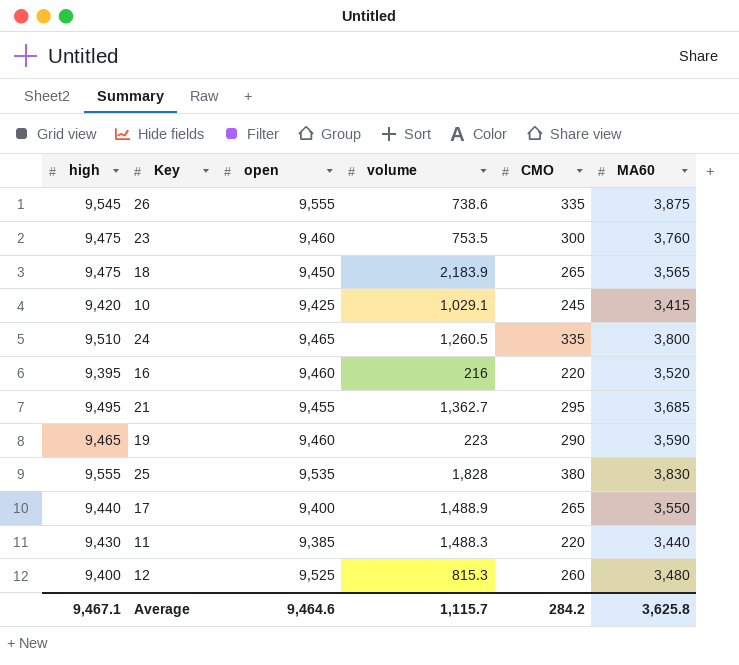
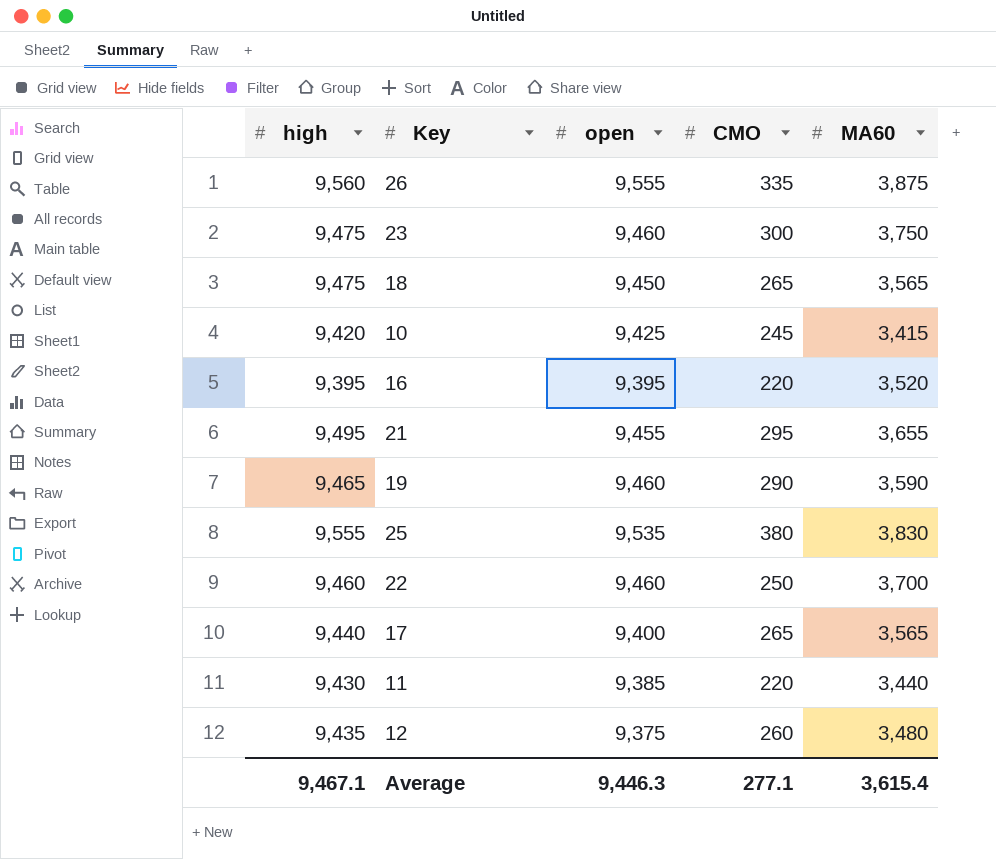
column volume | position: 4 -> none
row 24: 9,510 | 9,465 | 1,260.5 | 335 | 3,800 -> none
26 | high: 9,545 -> 9,560
23 | MA60: 3,760 -> 3,750
16 | open: 9,460 -> 9,395
21 | MA60: 3,685 -> 3,655
row 22: none -> 9,460 | 9,460 | 250 | 3,700
17 | MA60: 3,550 -> 3,565
12 | high: 9,400 -> 9,435
12 | open: 9,525 -> 9,375
Average | open: 9,464.6 -> 9,446.3
Average | CMO: 284.2 -> 277.1
Average | MA60: 3,625.8 -> 3,615.4

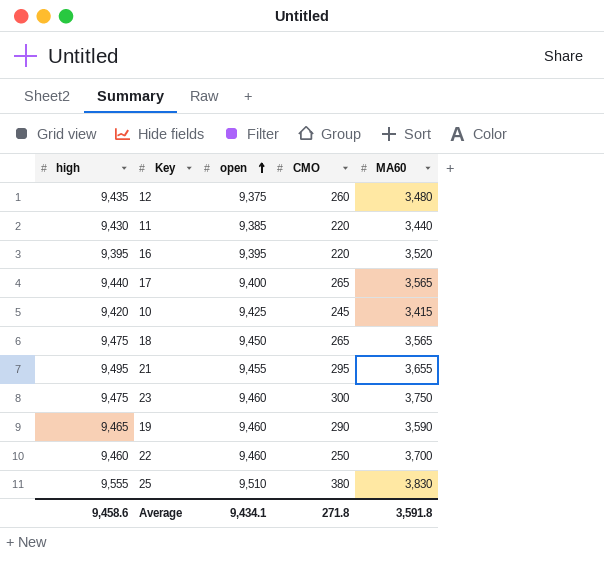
row order: none -> open ascending
row 26: 9,560 | 9,555 | 335 | 3,875 -> none
25 | open: 9,535 -> 9,510
Average | high: 9,467.1 -> 9,458.6
Average | open: 9,446.3 -> 9,434.1
Average | CMO: 277.1 -> 271.8
Average | MA60: 3,615.4 -> 3,591.8

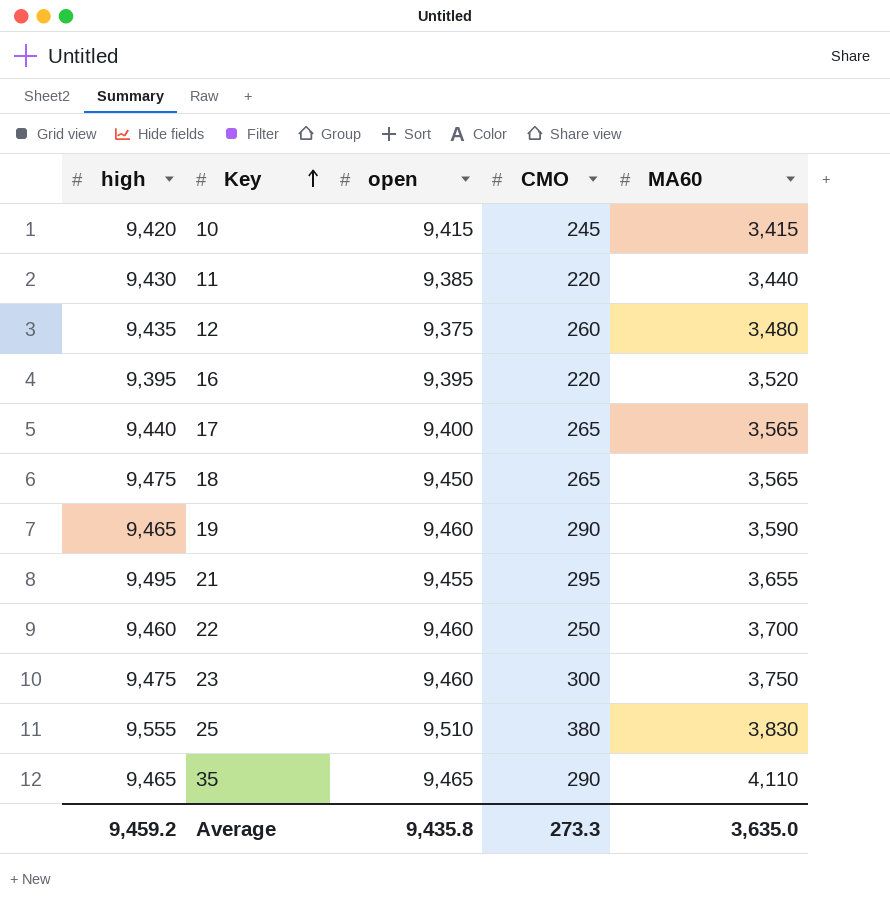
row order: open ascending -> Key ascending
10 | open: 9,425 -> 9,415
row 35: none -> 9,465 | 9,465 | 290 | 4,110
Average | high: 9,458.6 -> 9,459.2
Average | open: 9,434.1 -> 9,435.8
Average | CMO: 271.8 -> 273.3
Average | MA60: 3,591.8 -> 3,635.0

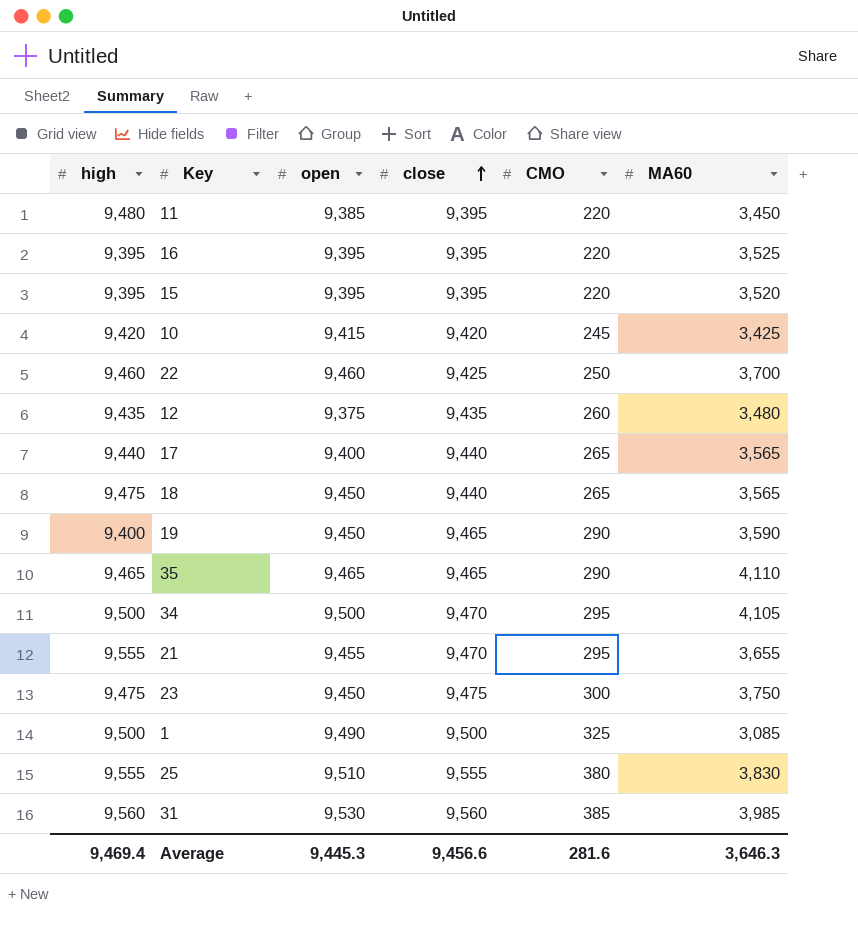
row order: Key ascending -> close ascending
column close | position: none -> 4
11 | high: 9,430 -> 9,480
11 | MA60: 3,440 -> 3,450
16 | MA60: 3,520 -> 3,525
row 15: none -> 9,395 | 9,395 | 9,395 | 220 | 3,520
10 | MA60: 3,415 -> 3,425
19 | high: 9,465 -> 9,400
19 | open: 9,460 -> 9,450
row 34: none -> 9,500 | 9,500 | 9,470 | 295 | 4,105
21 | high: 9,495 -> 9,555
23 | open: 9,460 -> 9,450
row 1: none -> 9,500 | 9,490 | 9,500 | 325 | 3,085
row 31: none -> 9,560 | 9,530 | 9,560 | 385 | 3,985
Average | high: 9,459.2 -> 9,469.4
Average | open: 9,435.8 -> 9,445.3
Average | CMO: 273.3 -> 281.6
Average | MA60: 3,635.0 -> 3,646.3

